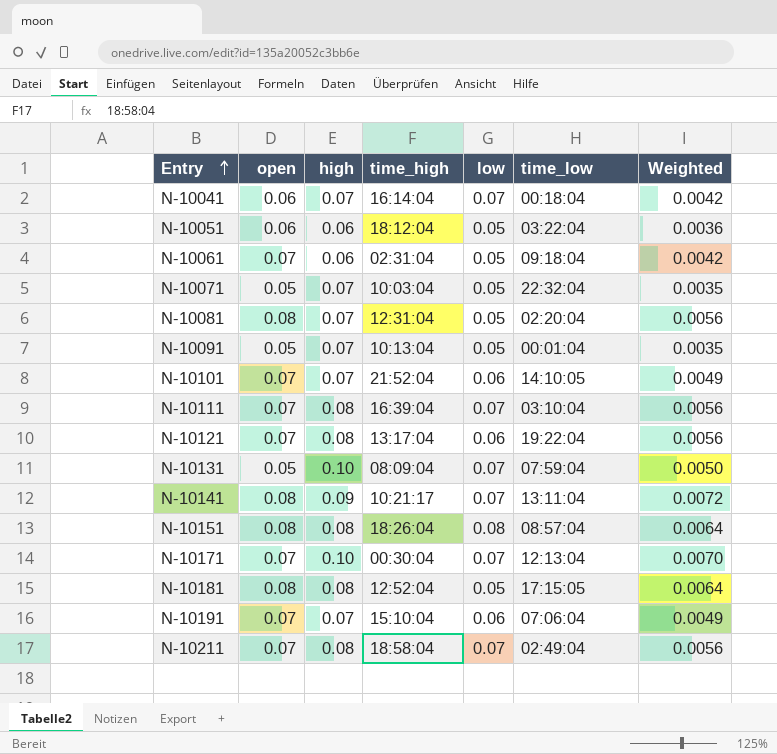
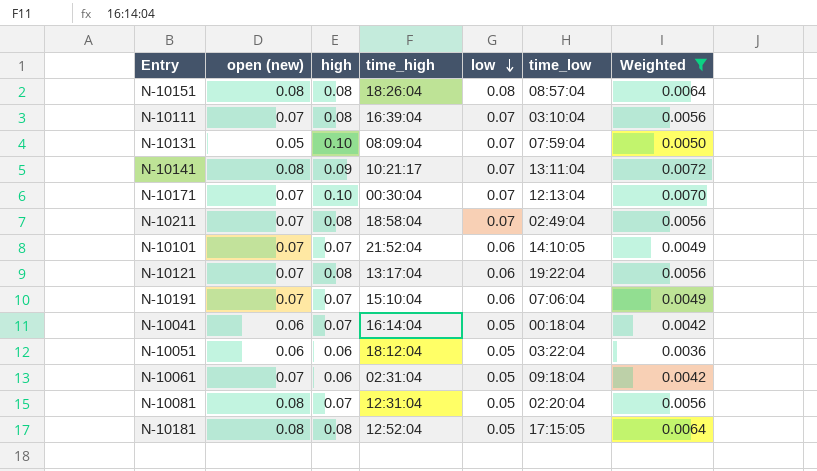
filter: none -> Weighted != 0.0035
row order: Entry ascending -> low descending
column name: open -> open (new)
N-10041 | low: 0.07 -> 0.05

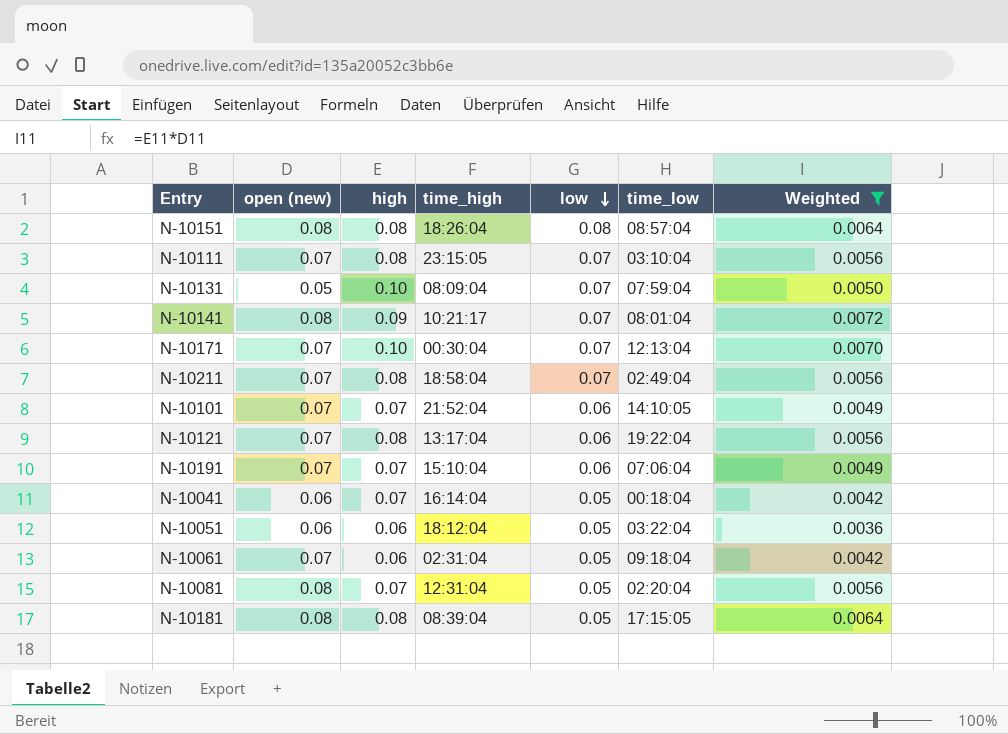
N-10111 | time_high: 16:39:04 -> 23:15:05
N-10141 | time_low: 13:11:04 -> 08:01:04
N-10181 | time_high: 12:52:04 -> 08:39:04

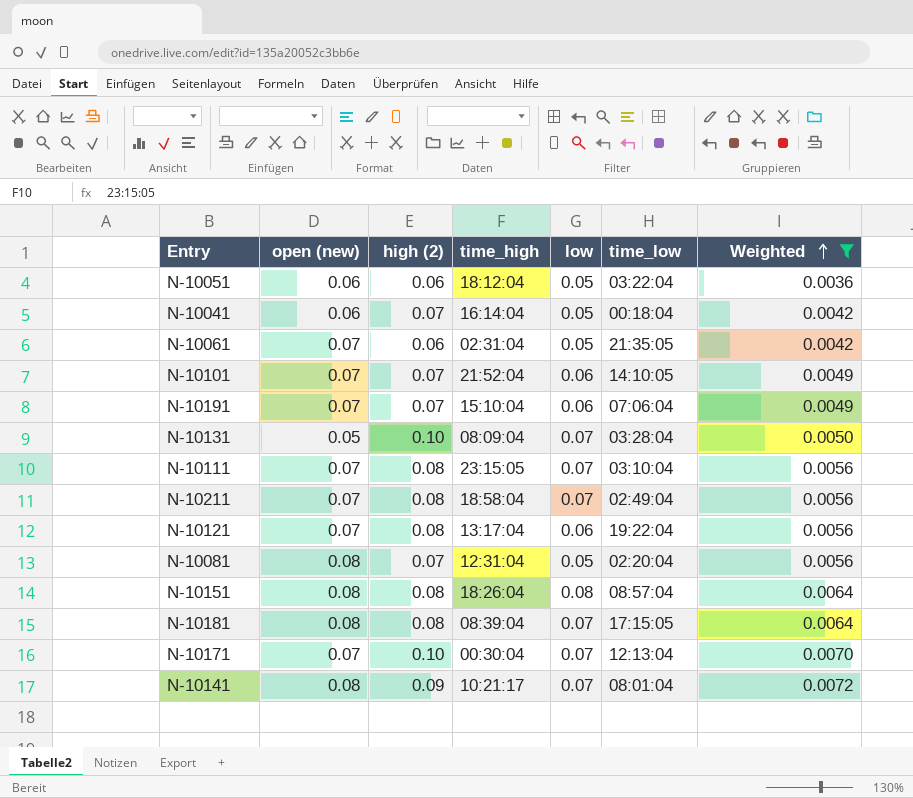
row order: low descending -> Weighted ascending
column name: high -> high (2)
N-10061 | time_low: 09:18:04 -> 21:35:05
N-10131 | time_low: 07:59:04 -> 03:28:04
N-10181 | low: 0.05 -> 0.07

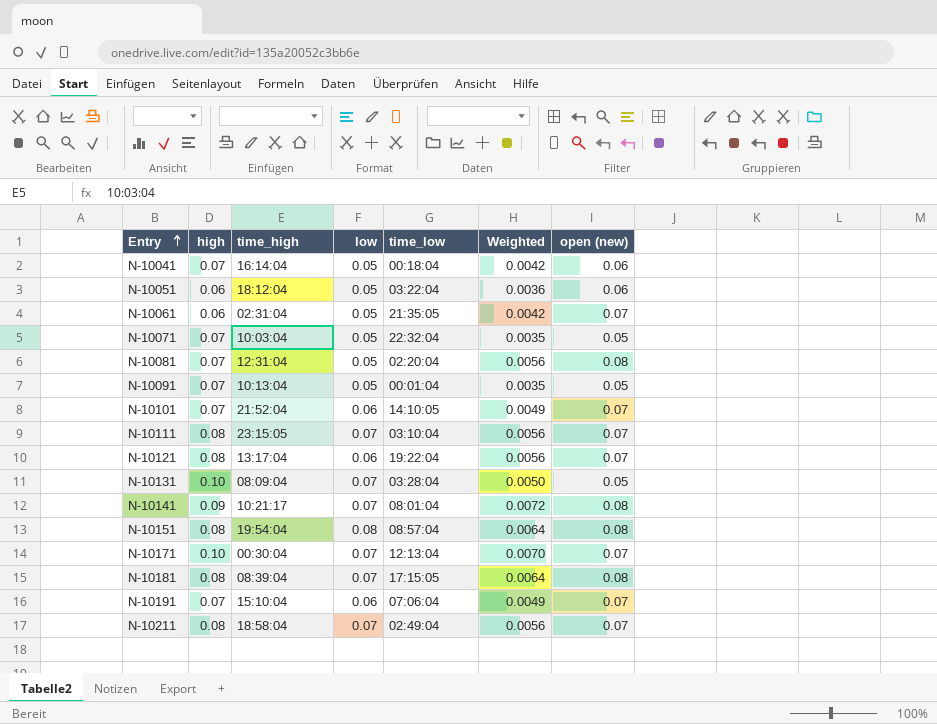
filter: Weighted != 0.0035 -> none
row order: Weighted ascending -> Entry ascending
column name: high (2) -> high
column open (new) | position: 2 -> 7
N-10151 | time_high: 18:26:04 -> 19:54:04

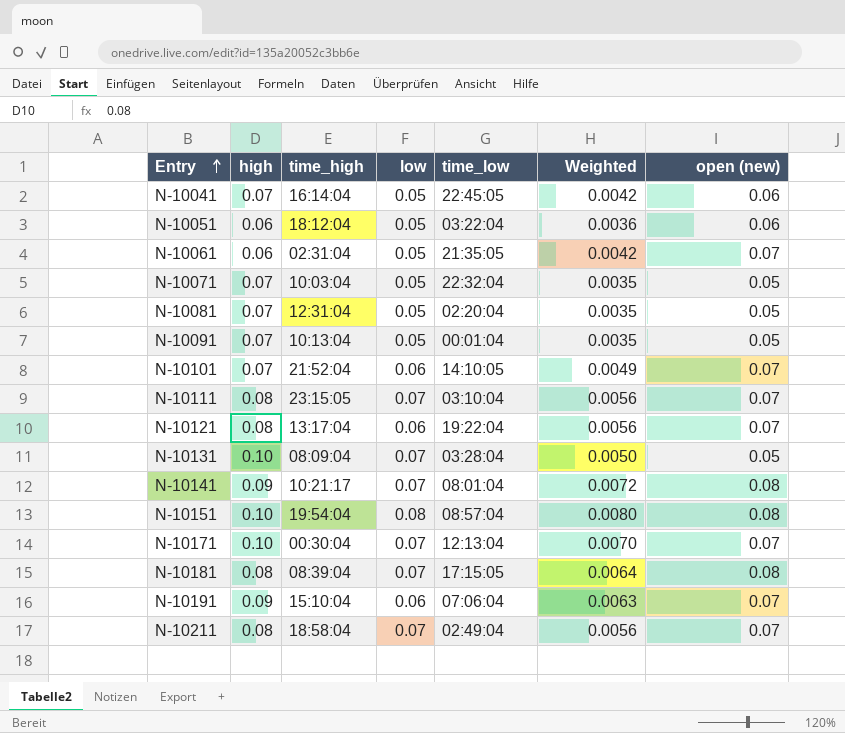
N-10041 | time_low: 00:18:04 -> 22:45:05
N-10081 | Weighted: 0.0056 -> 0.0035
N-10081 | open (new): 0.08 -> 0.05
N-10151 | high: 0.08 -> 0.10
N-10151 | Weighted: 0.0064 -> 0.0080
N-10191 | high: 0.07 -> 0.09
N-10191 | Weighted: 0.0049 -> 0.0063

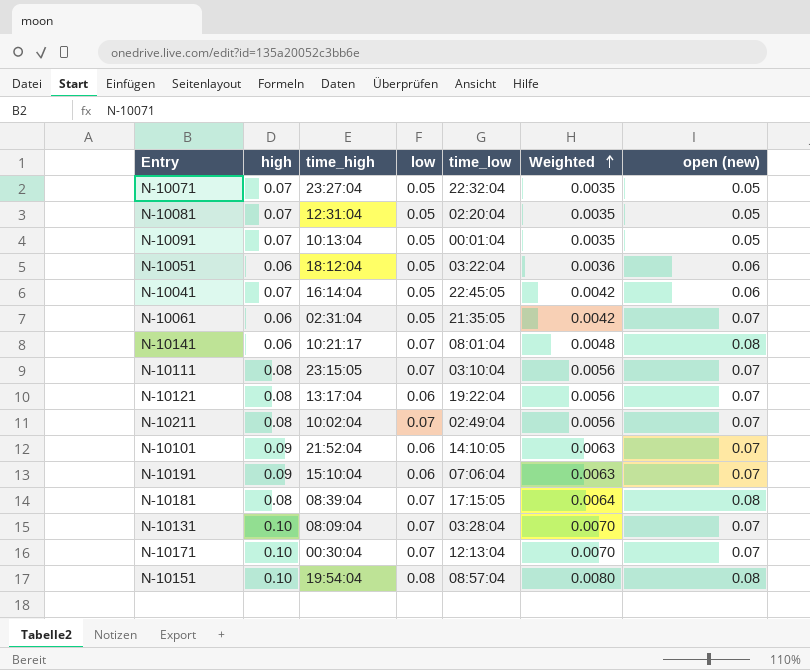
row order: Entry ascending -> Weighted ascending
N-10071 | time_high: 10:03:04 -> 23:27:04
N-10141 | high: 0.09 -> 0.06
N-10141 | Weighted: 0.0072 -> 0.0048
N-10211 | time_high: 18:58:04 -> 10:02:04
N-10101 | high: 0.07 -> 0.09
N-10101 | Weighted: 0.0049 -> 0.0063
N-10131 | Weighted: 0.0050 -> 0.0070
N-10131 | open (new): 0.05 -> 0.07

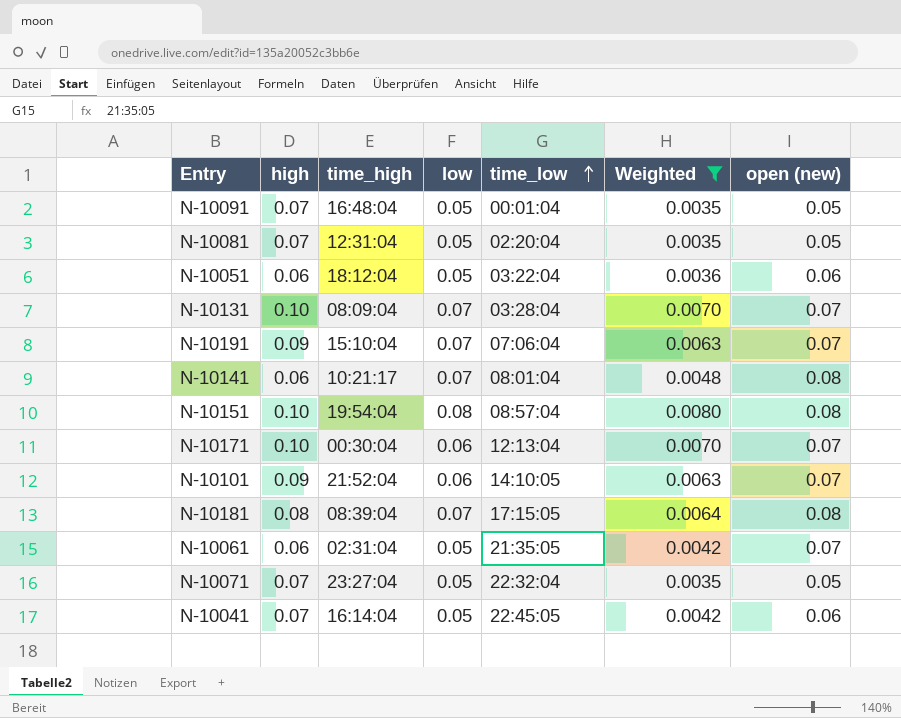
filter: none -> Weighted != 0.0056
row order: Weighted ascending -> time_low ascending
N-10091 | time_high: 10:13:04 -> 16:48:04
N-10191 | low: 0.06 -> 0.07
N-10171 | low: 0.07 -> 0.06

